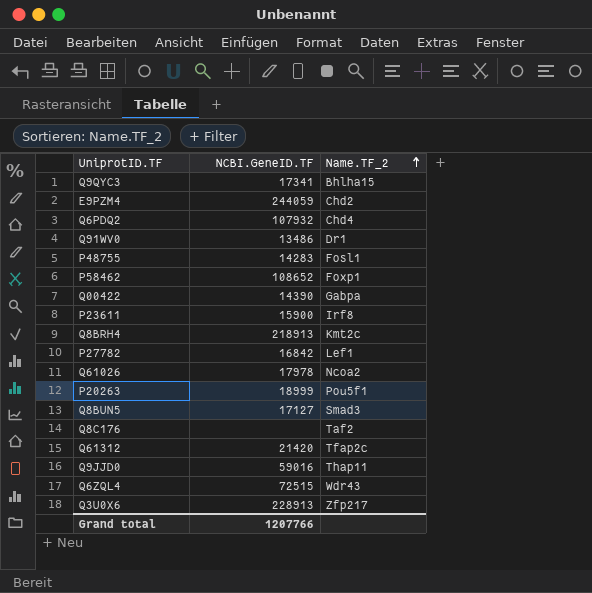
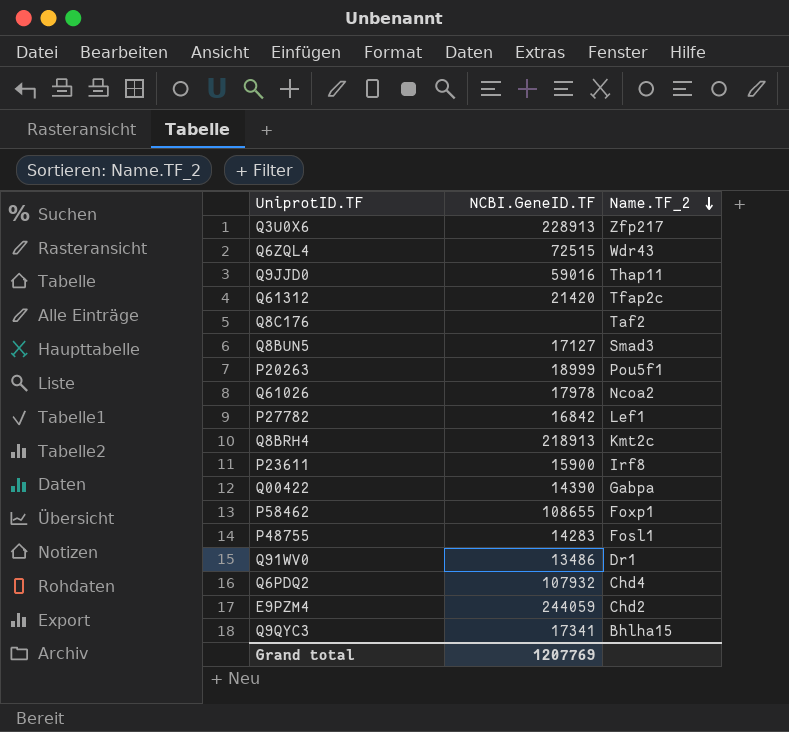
row order: Name.TF_2 ascending -> Name.TF_2 descending
P58462 | NCBI.GeneID.TF: 108652 -> 108655
Grand total | NCBI.GeneID.TF: 1207766 -> 1207769

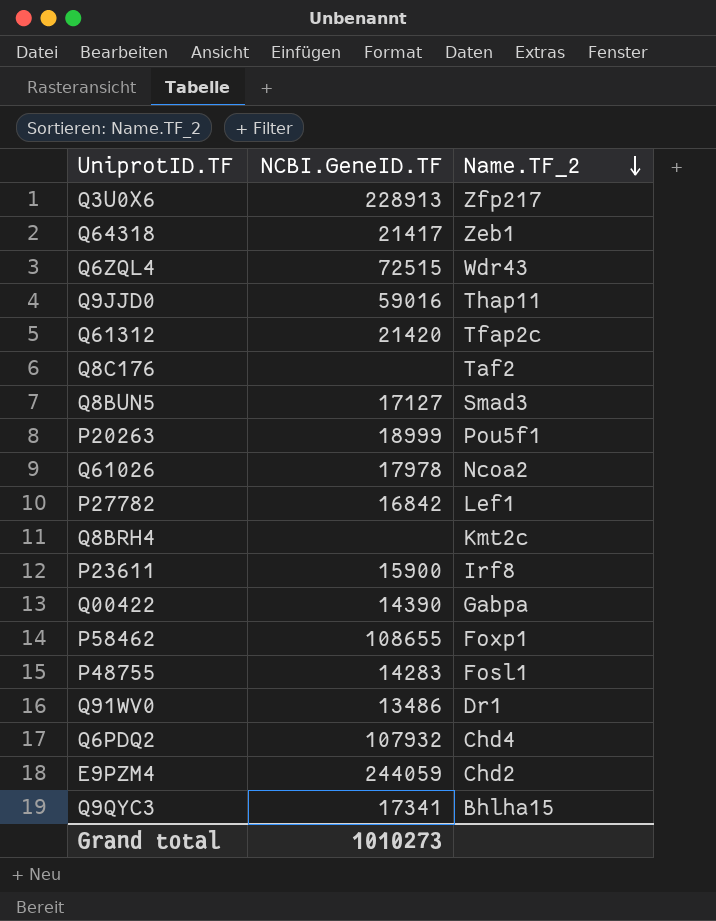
row Q64318: none -> 21417 | Zeb1
Q8BRH4 | NCBI.GeneID.TF: 218913 -> none
Grand total | NCBI.GeneID.TF: 1207769 -> 1010273

